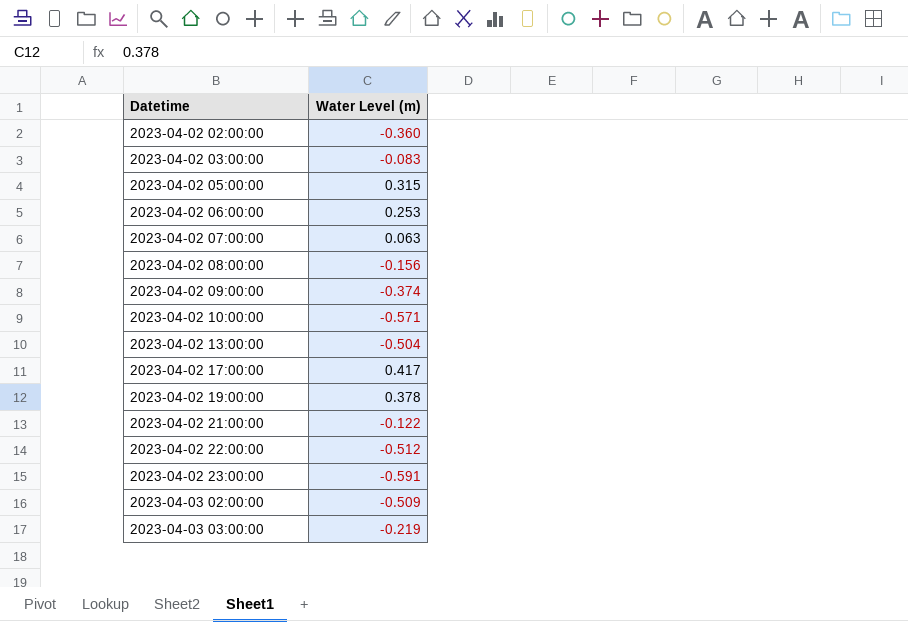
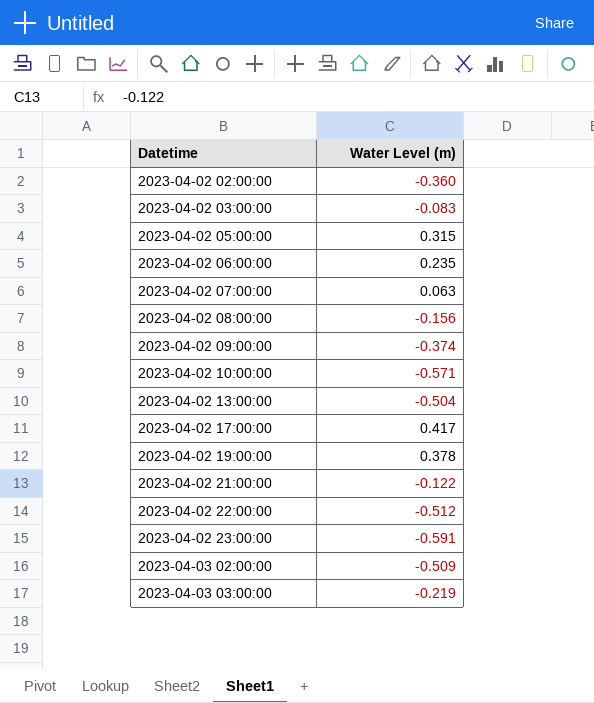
2023-04-02 06:00:00 | Water Level (m): 0.253 -> 0.235

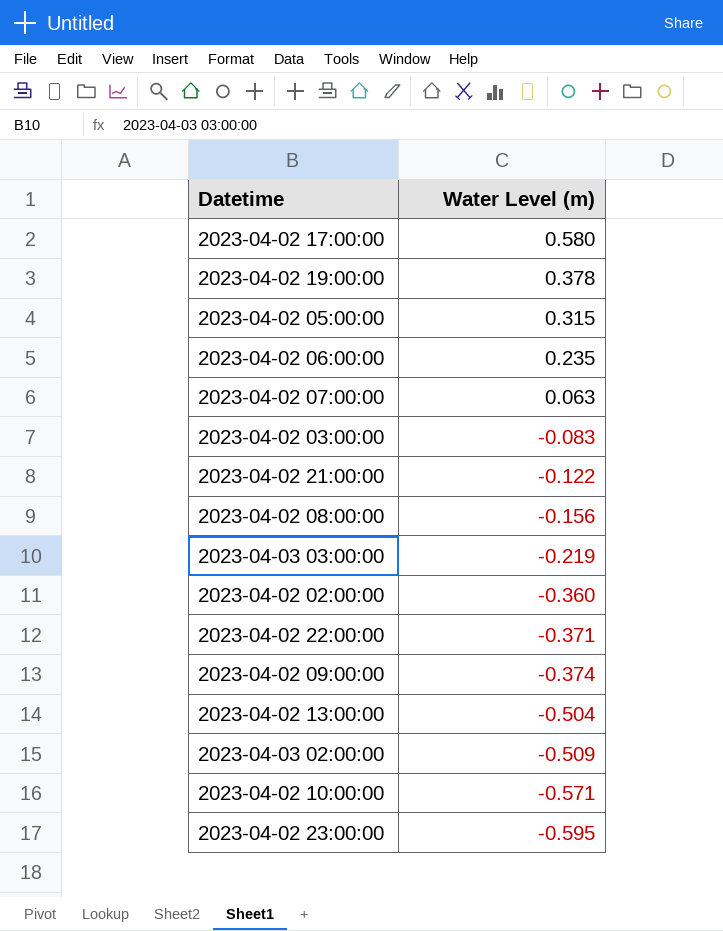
row order: Datetime ascending -> Water Level (m) descending
2023-04-02 17:00:00 | Water Level (m): 0.417 -> 0.580
2023-04-02 22:00:00 | Water Level (m): -0.512 -> -0.371
2023-04-02 23:00:00 | Water Level (m): -0.591 -> -0.595

